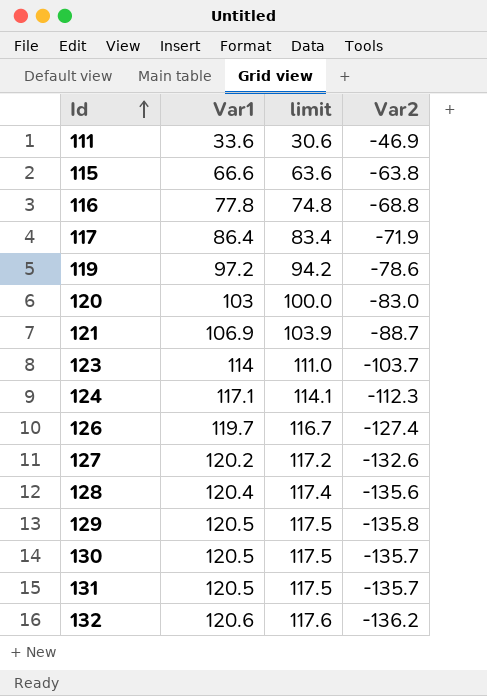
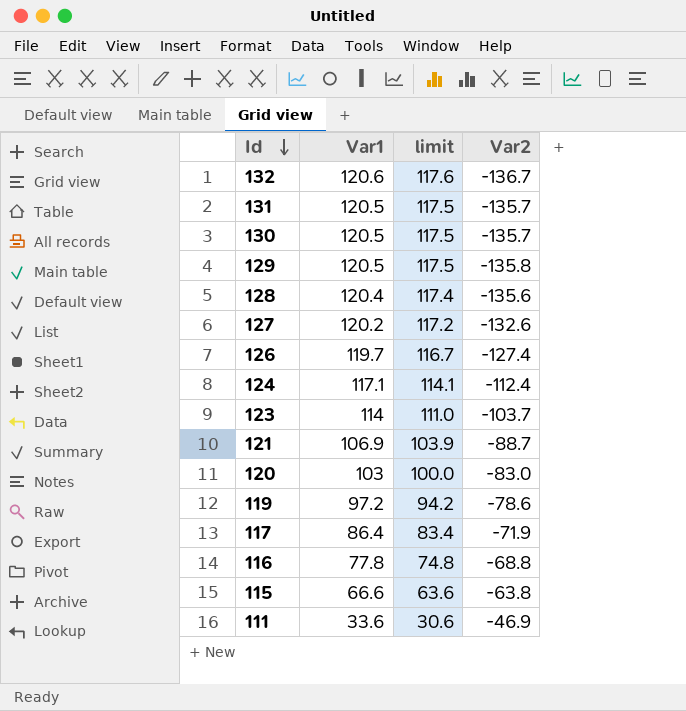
row order: Id ascending -> Id descending
132 | Var2: -136.2 -> -136.7
124 | Var2: -112.3 -> -112.4

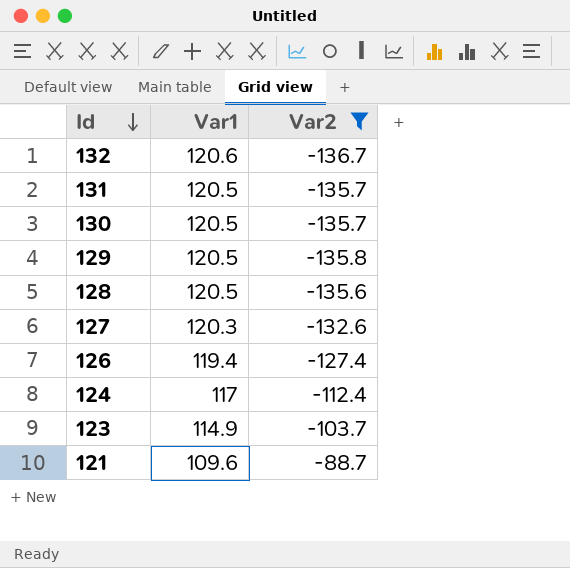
filter: none -> Var2 <= -88.7
column limit | formula: [Var1] - 3 -> none
128 | Var1: 120.4 -> 120.5
127 | Var1: 120.2 -> 120.3
126 | Var1: 119.7 -> 119.4
124 | Var1: 117.1 -> 117
123 | Var1: 114 -> 114.9
121 | Var1: 106.9 -> 109.6

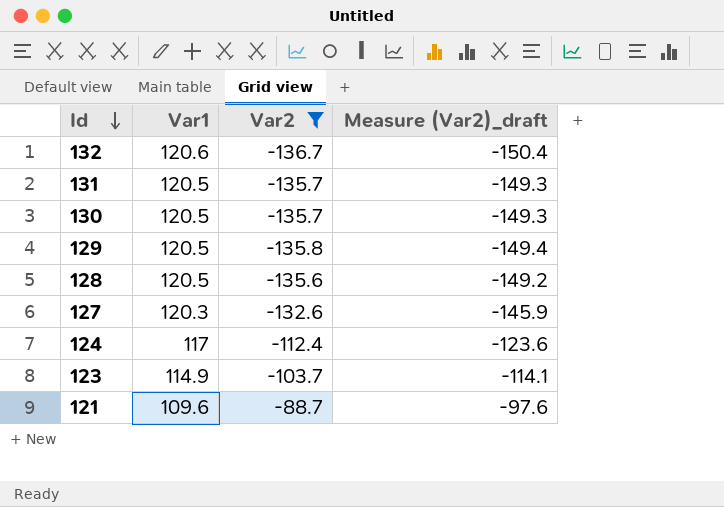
column Measure (Var2)_draft | formula: none -> [Var2] * 1.1
row 126: 119.4 | -127.4 -> none

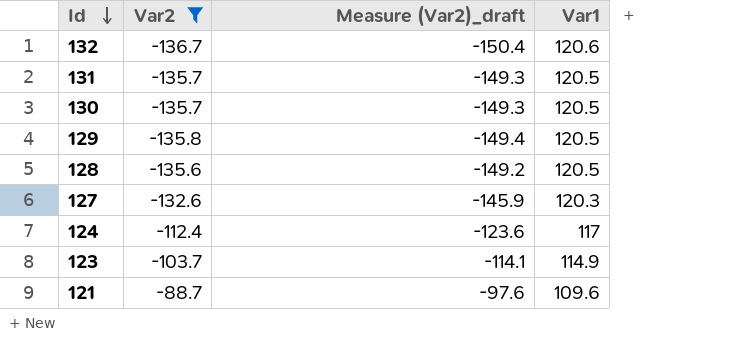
column Var1 | position: 2 -> 4

